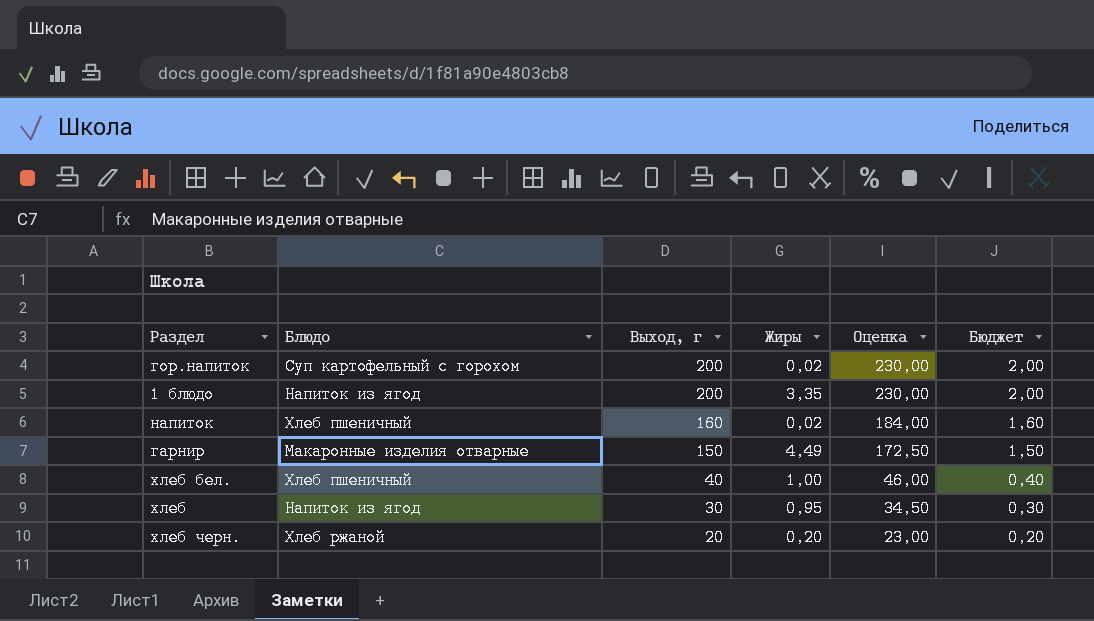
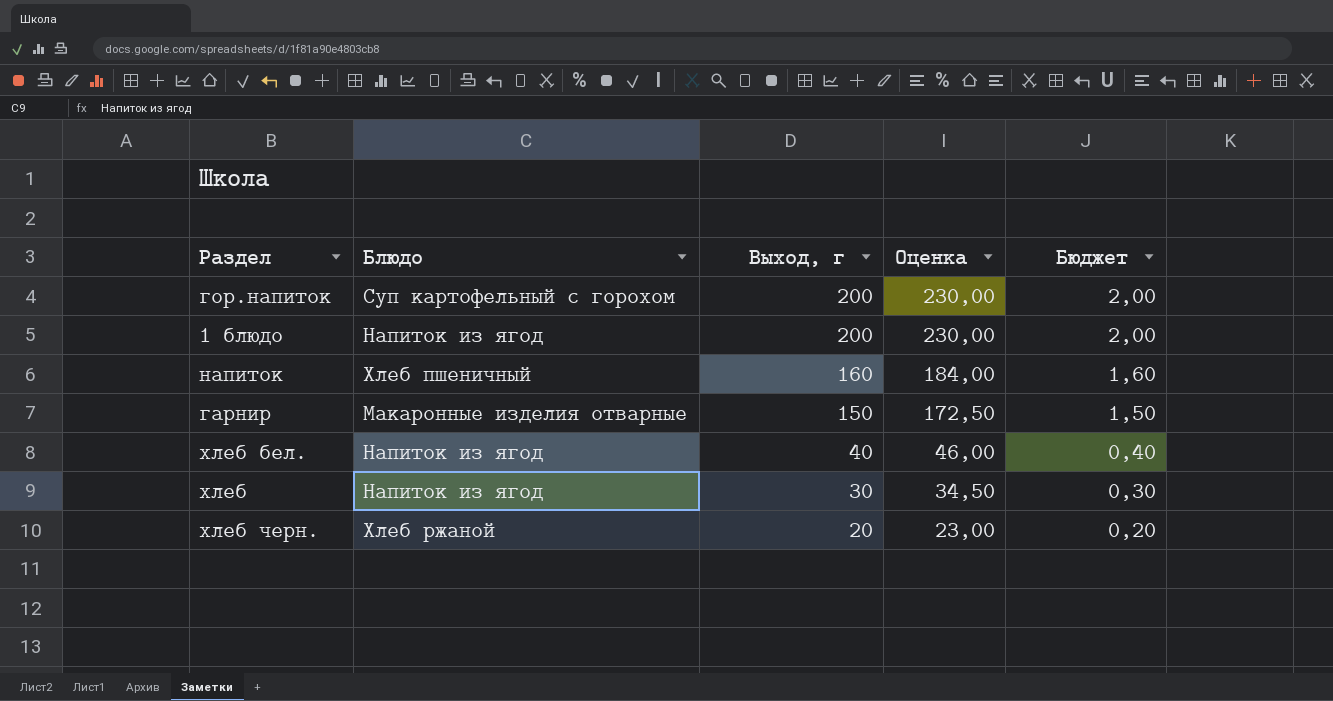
column Жиры | position: 4 -> none
хлеб бел. | Блюдо: Хлеб пшеничный -> Напиток из ягод

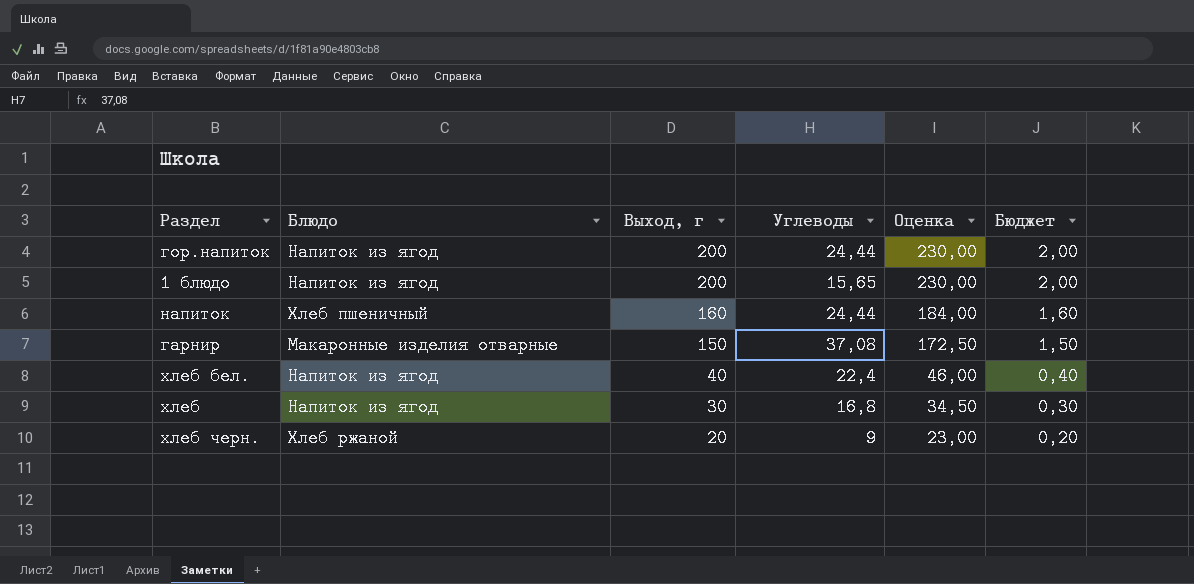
column Углеводы | position: none -> 4
гор.напиток | Блюдо: Суп картофельный с горохом -> Напиток из ягод

